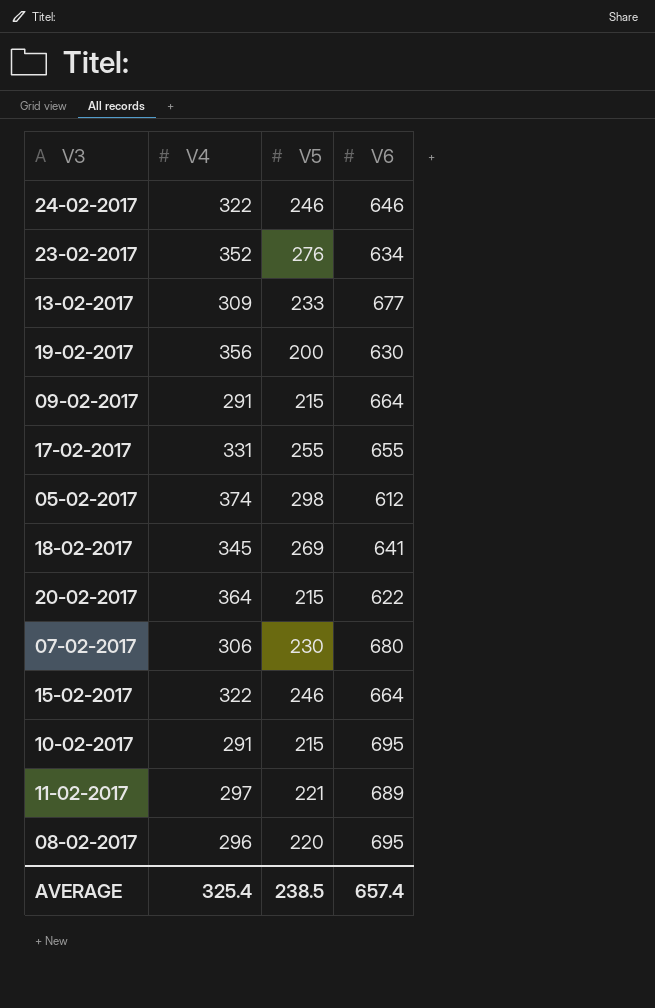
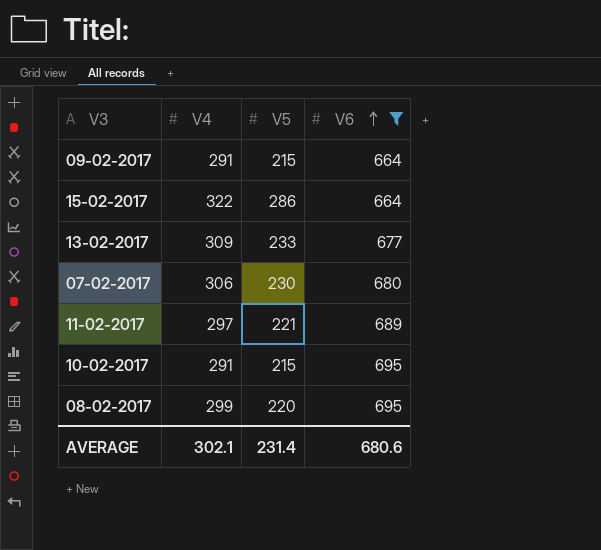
filter: none -> V6 >= 664
row order: none -> V6 ascending
15-02-2017 | V5: 246 -> 286
08-02-2017 | V4: 296 -> 299
AVERAGE | V4: 325.4 -> 302.1
AVERAGE | V5: 238.5 -> 231.4
AVERAGE | V6: 657.4 -> 680.6

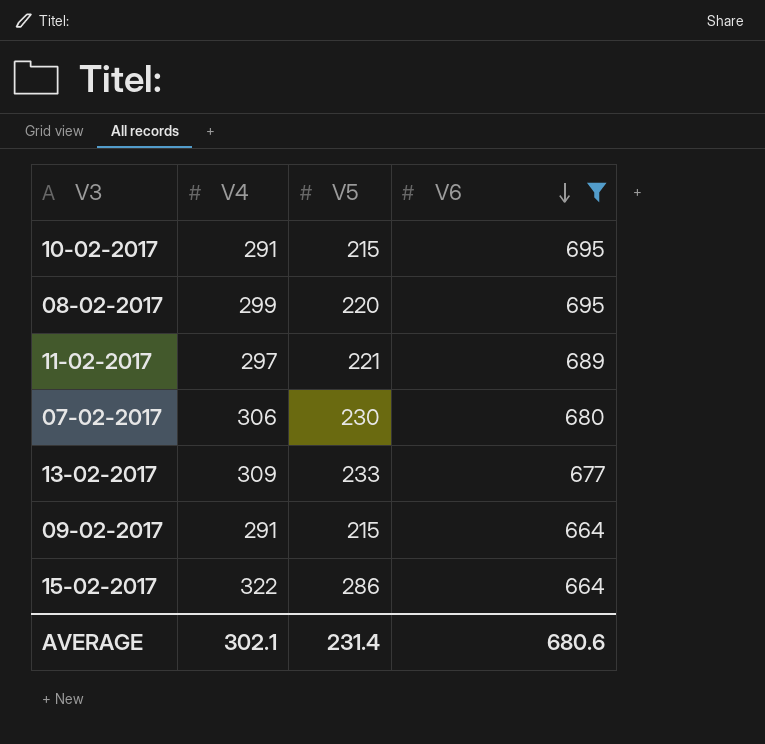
row order: V6 ascending -> V6 descending

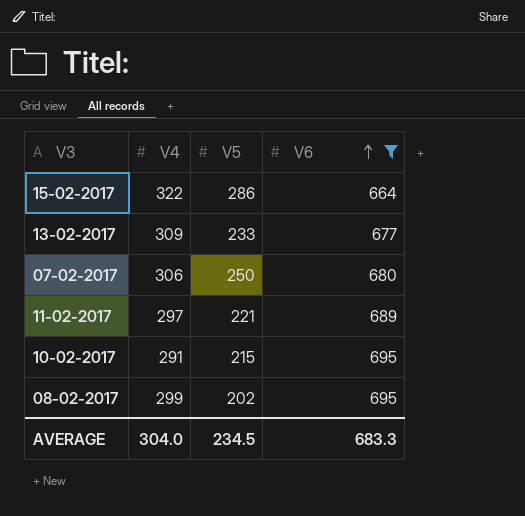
row order: V6 descending -> V6 ascending
row 09-02-2017: 291 | 215 | 664 -> none
07-02-2017 | V5: 230 -> 250
08-02-2017 | V5: 220 -> 202
AVERAGE | V4: 302.1 -> 304.0
AVERAGE | V5: 231.4 -> 234.5
AVERAGE | V6: 680.6 -> 683.3

